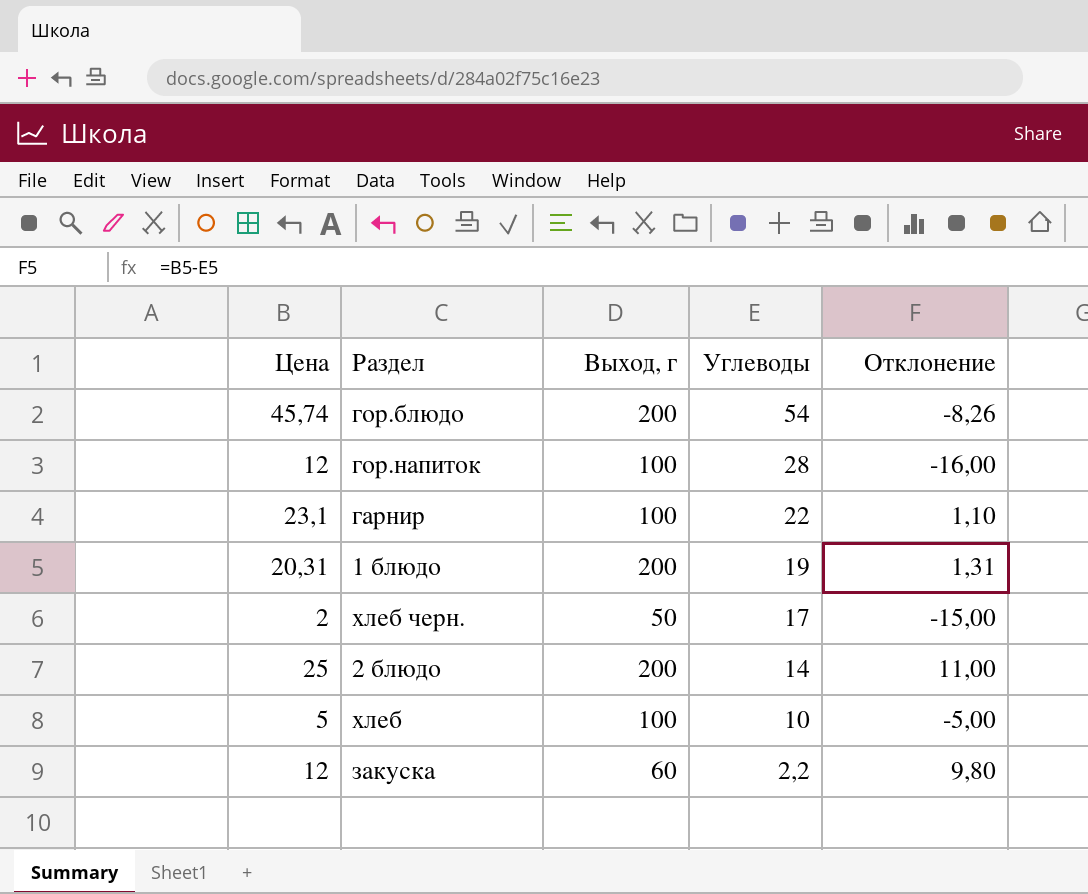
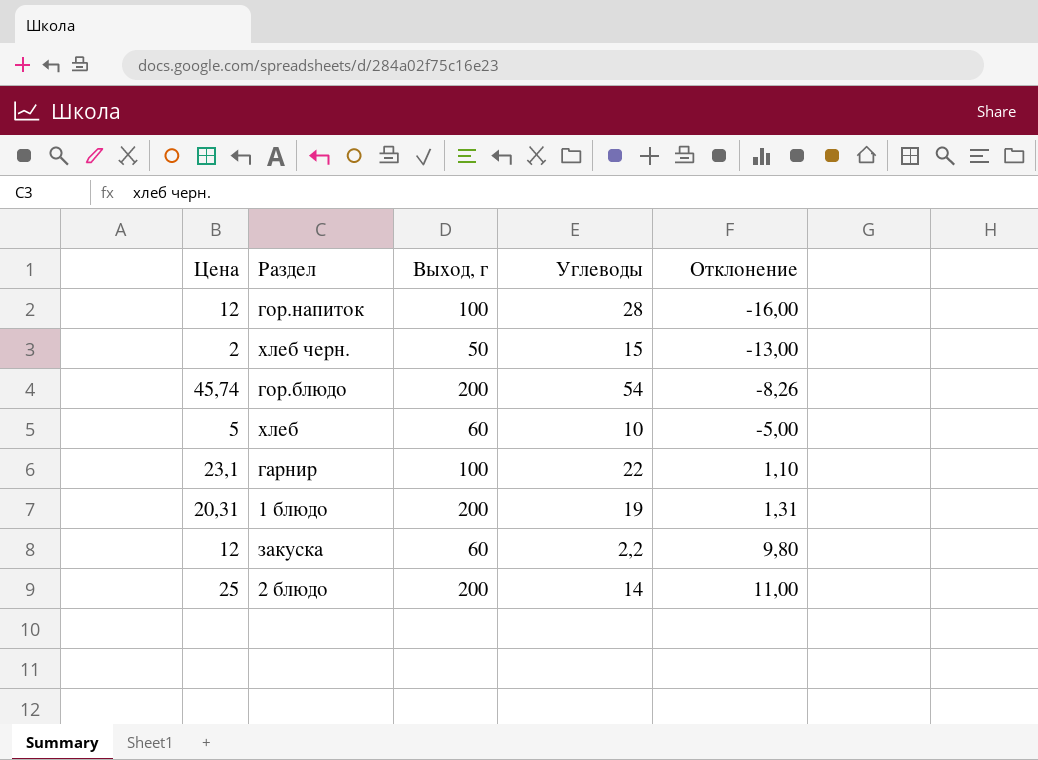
row order: Углеводы descending -> Отклонение ascending
хлеб черн. | Углеводы: 17 -> 15
хлеб черн. | Отклонение: -15,00 -> -13,00
хлеб | Выход, г: 100 -> 60

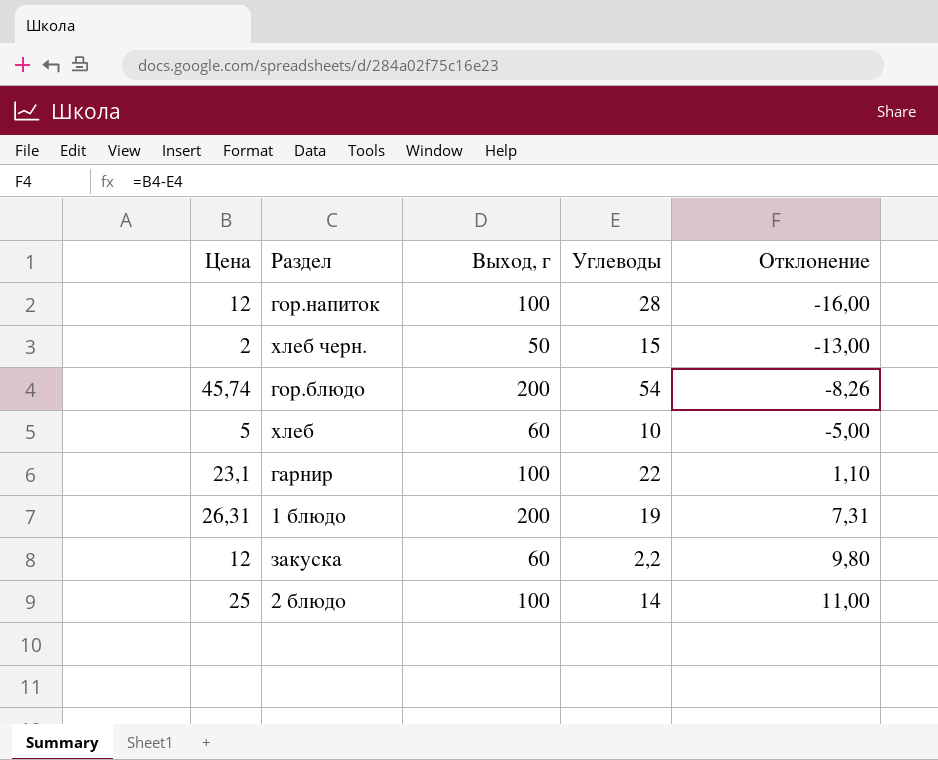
1 блюдо | Цена: 20,31 -> 26,31
1 блюдо | Отклонение: 1,31 -> 7,31
2 блюдо | Выход, г: 200 -> 100

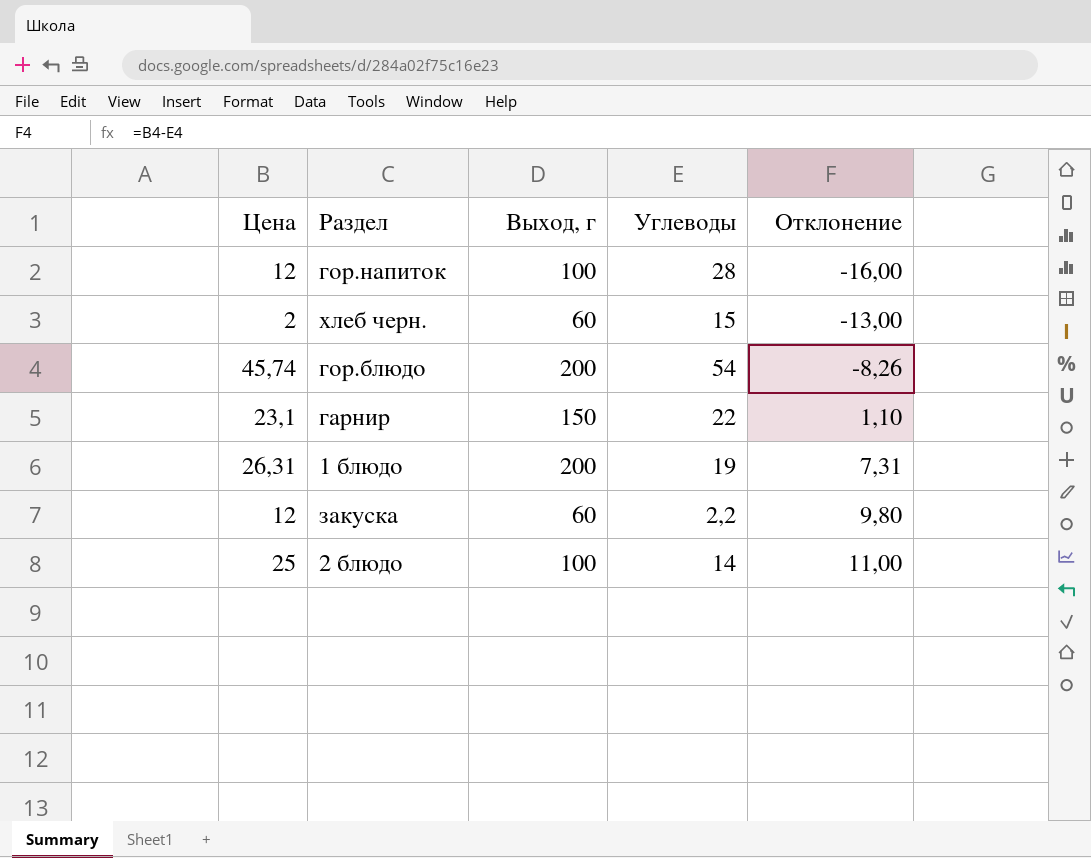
row хлеб: 5 | 60 | 10 | -5,00 -> none
хлеб черн. | Выход, г: 50 -> 60
гарнир | Выход, г: 100 -> 150

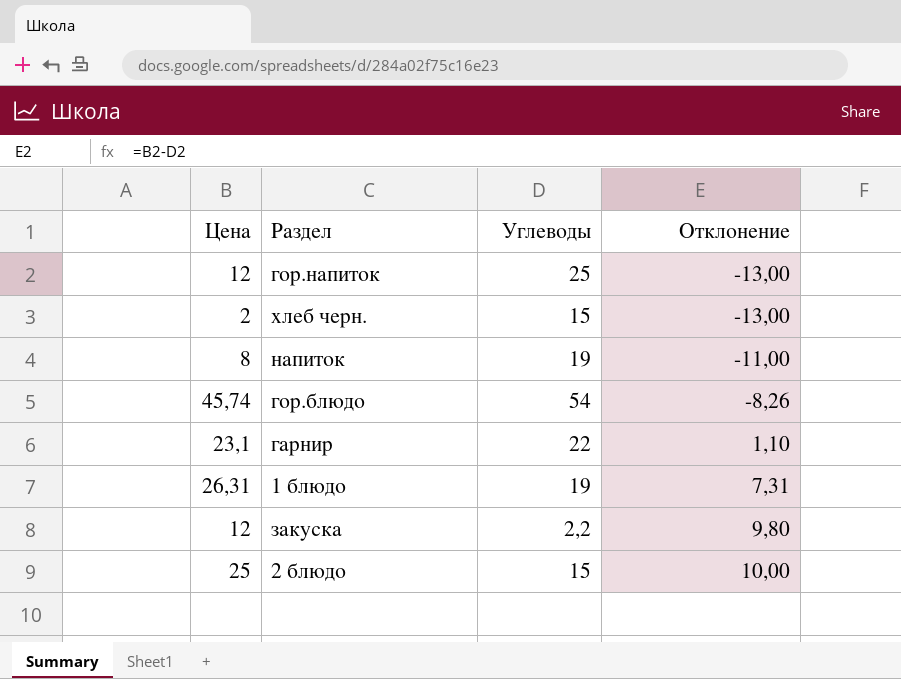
column Выход, г | position: 3 -> none
гор.напиток | Углеводы: 28 -> 25
гор.напиток | Отклонение: -16,00 -> -13,00
row напиток: none -> 8 | 19 | -11,00
2 блюдо | Углеводы: 14 -> 15
2 блюдо | Отклонение: 11,00 -> 10,00

